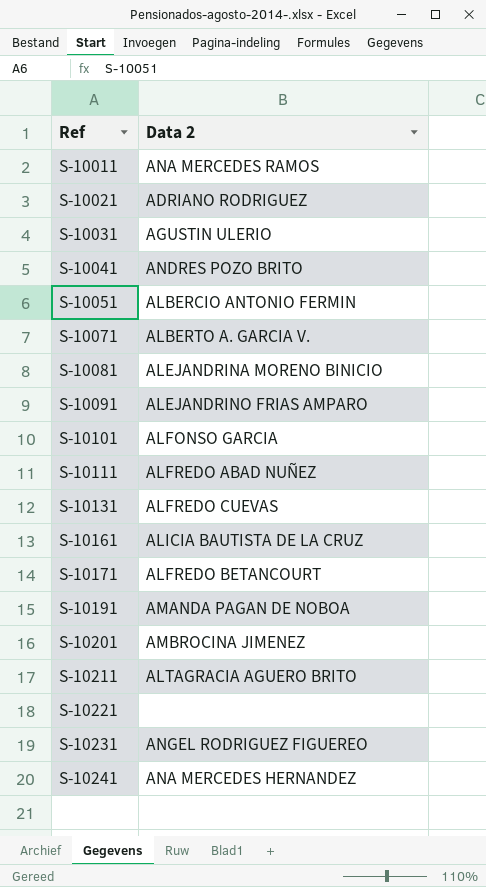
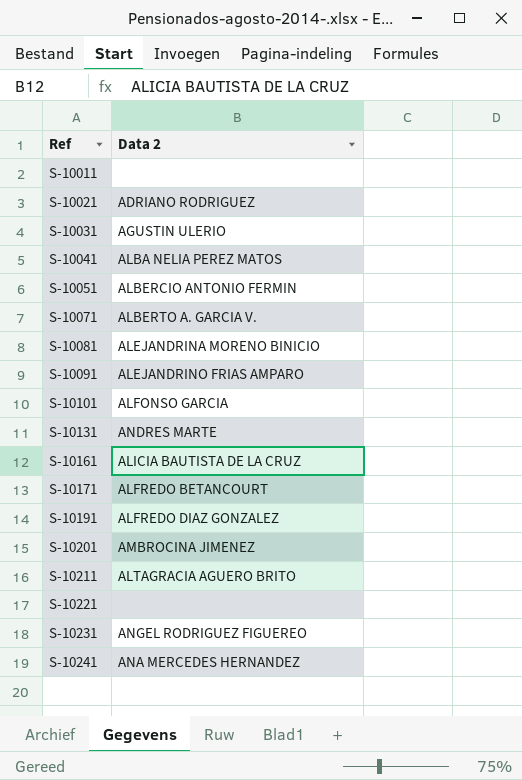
row S-10111: ALFREDO ABAD NUÑEZ -> none
S-10011 | Data 2: ANA MERCEDES RAMOS -> none
S-10041 | Data 2: ANDRES POZO BRITO -> ALBA NELIA PEREZ MATOS
S-10131 | Data 2: ALFREDO CUEVAS -> ANDRES MARTE
S-10191 | Data 2: AMANDA PAGAN DE NOBOA -> ALFREDO DIAZ GONZALEZ

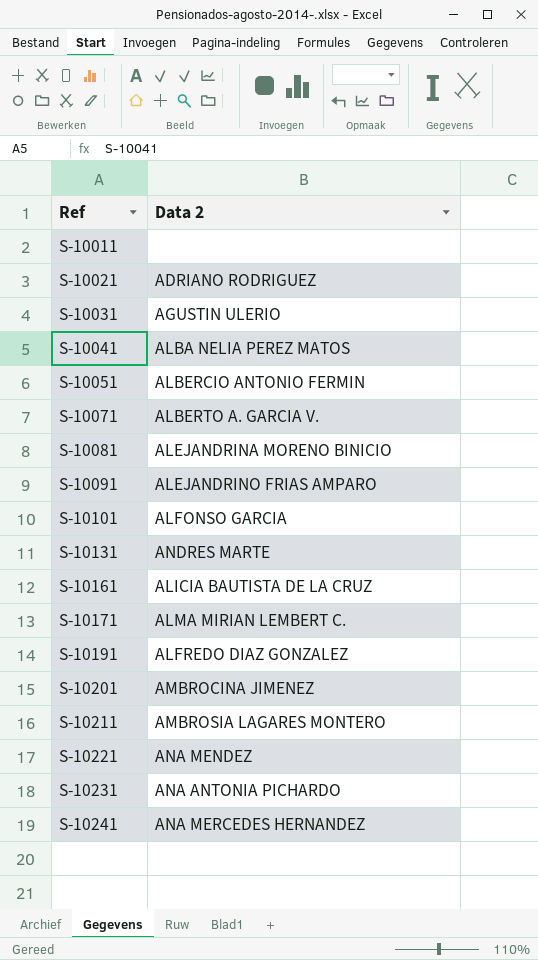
S-10171 | Data 2: ALFREDO BETANCOURT -> ALMA MIRIAN LEMBERT C.
S-10211 | Data 2: ALTAGRACIA AGUERO BRITO -> AMBROSIA LAGARES MONTERO
S-10221 | Data 2: none -> ANA MENDEZ
S-10231 | Data 2: ANGEL RODRIGUEZ FIGUEREO -> ANA ANTONIA PICHARDO

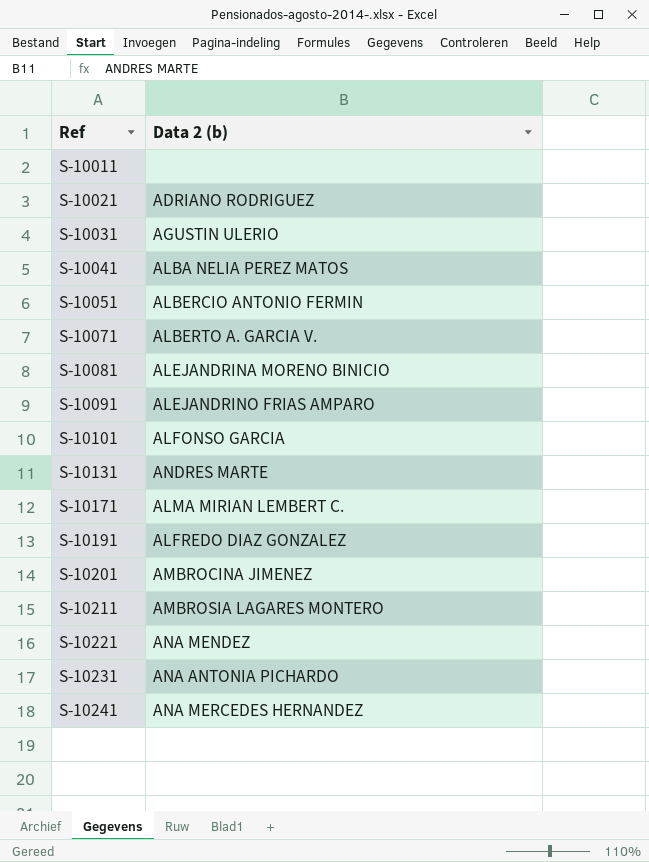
column name: Data 2 -> Data 2 (b)
row S-10161: ALICIA BAUTISTA DE LA CRUZ -> none

